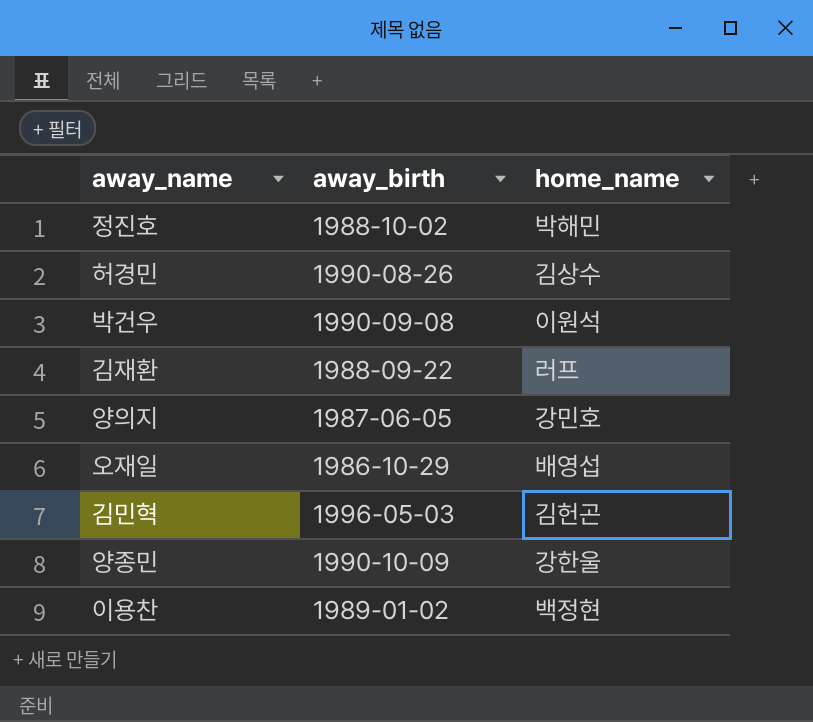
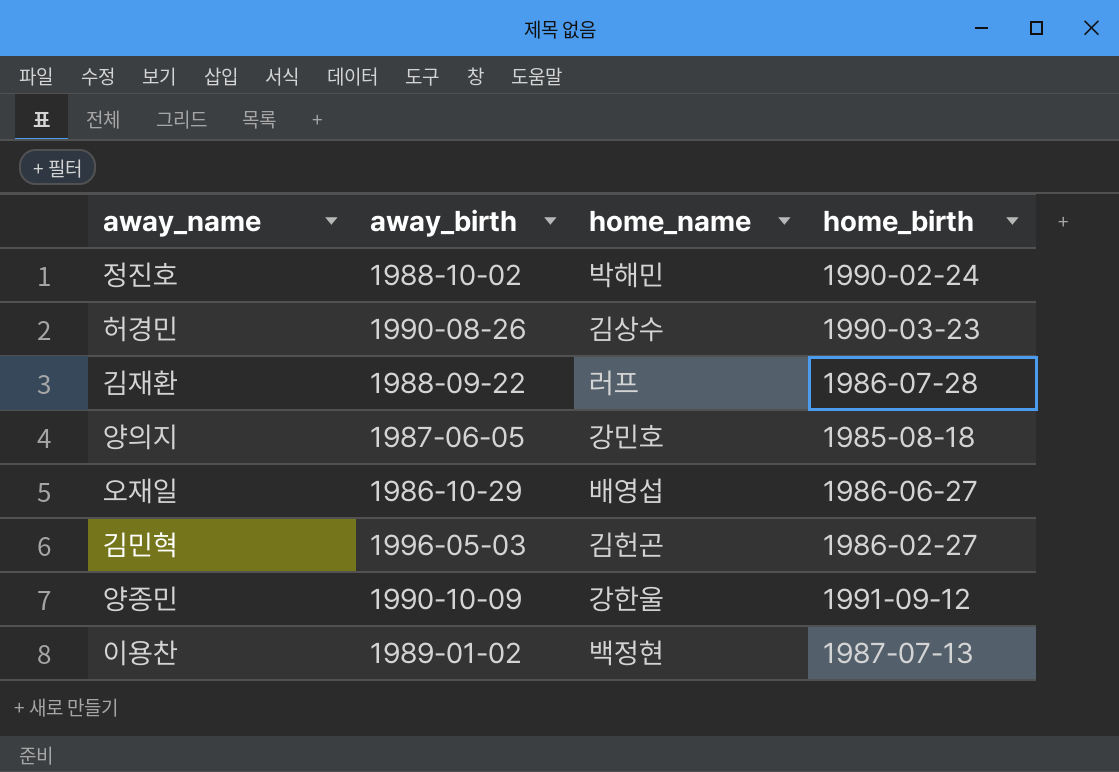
column home_birth | position: none -> 4
row 박건우: 1990-09-08 | 이원석 -> none

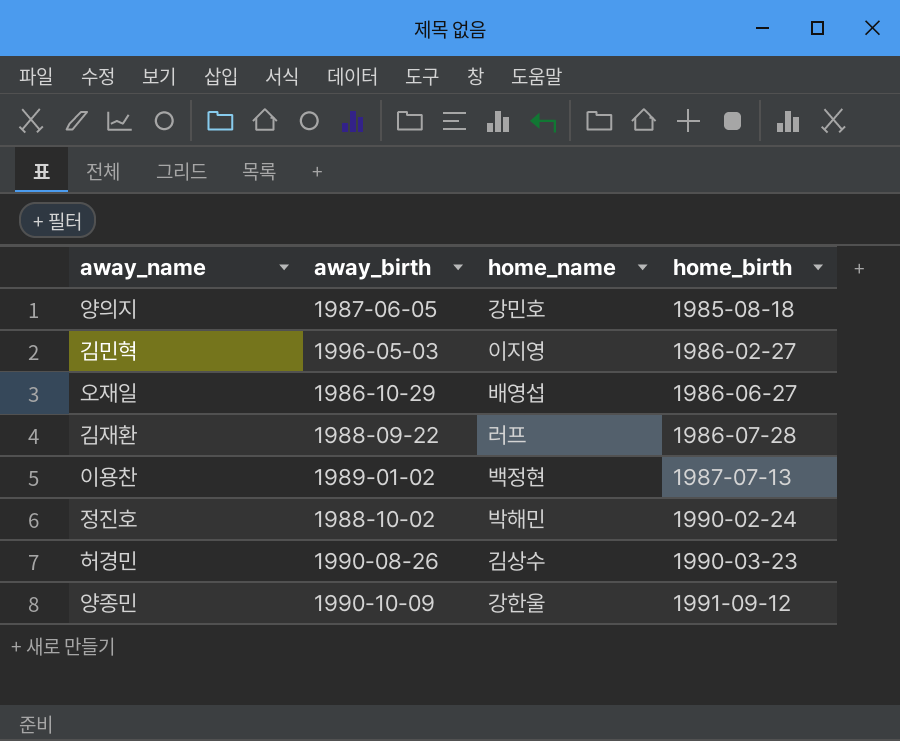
row order: none -> home_birth ascending
김민혁 | home_name: 김헌곤 -> 이지영

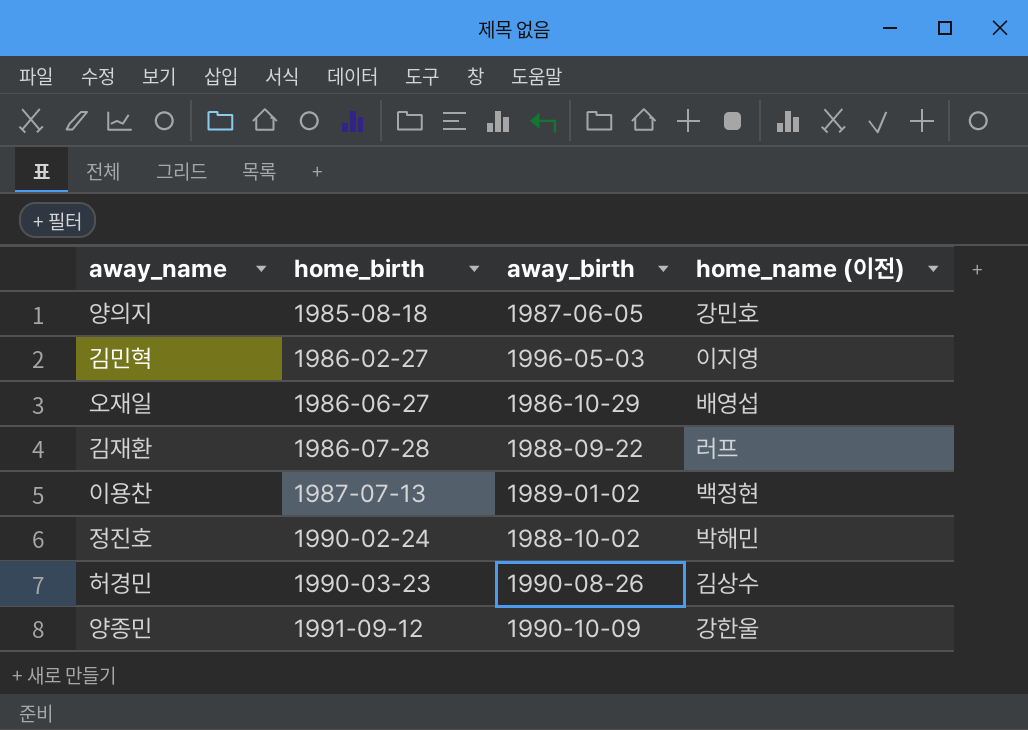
column home_birth | position: 4 -> 2
column name: home_name -> home_name (이전)

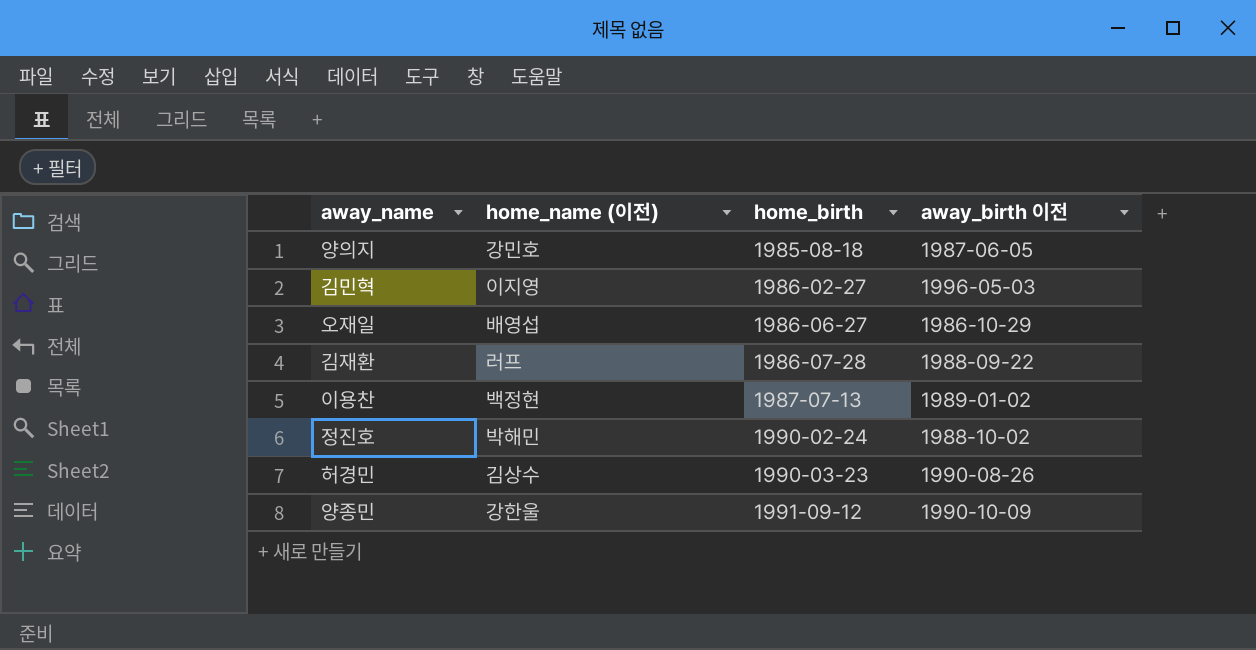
column home_name (이전) | position: 4 -> 2
column name: away_birth -> away_birth 이전

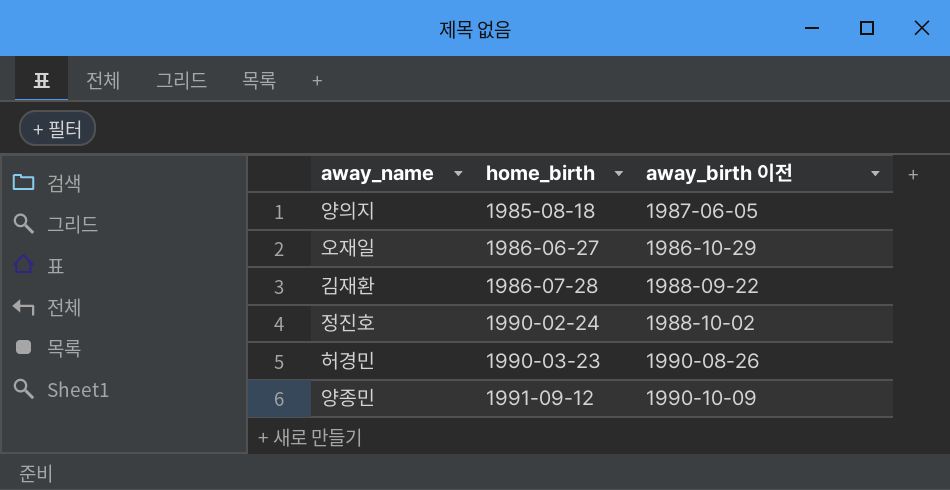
column home_name (이전) | position: 2 -> none
row 김민혁: 이지영 | 1986-02-27 | 1996-05-03 -> none
row 이용찬: 백정현 | 1987-07-13 | 1989-01-02 -> none

